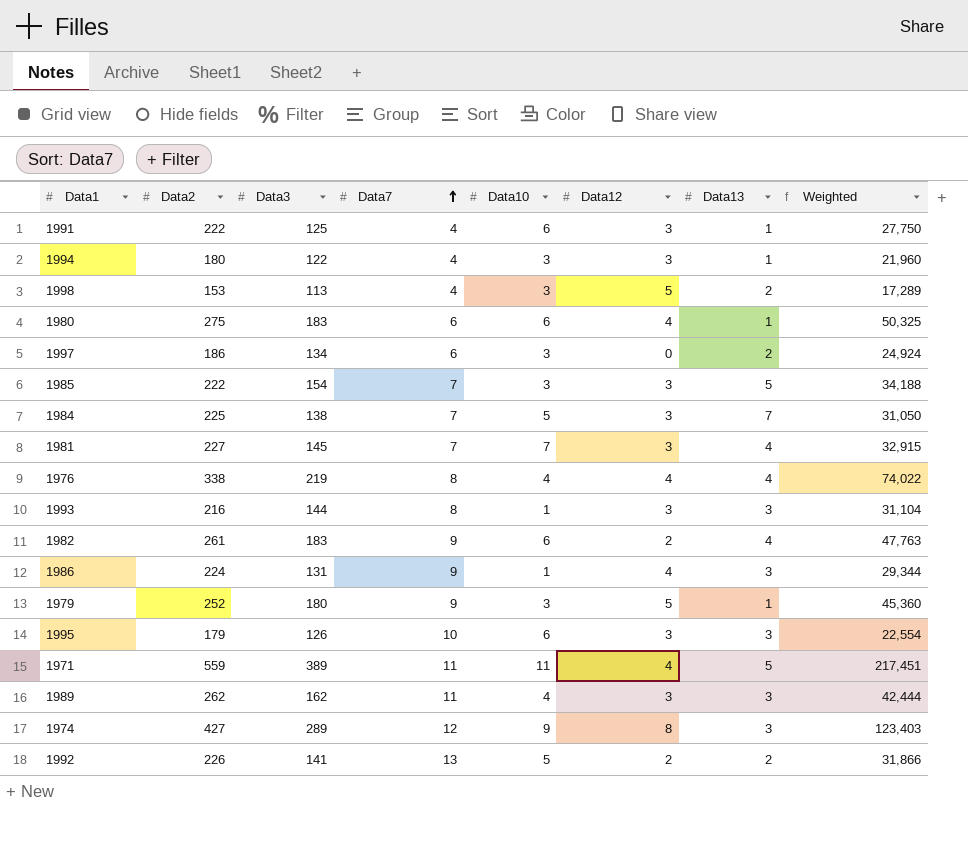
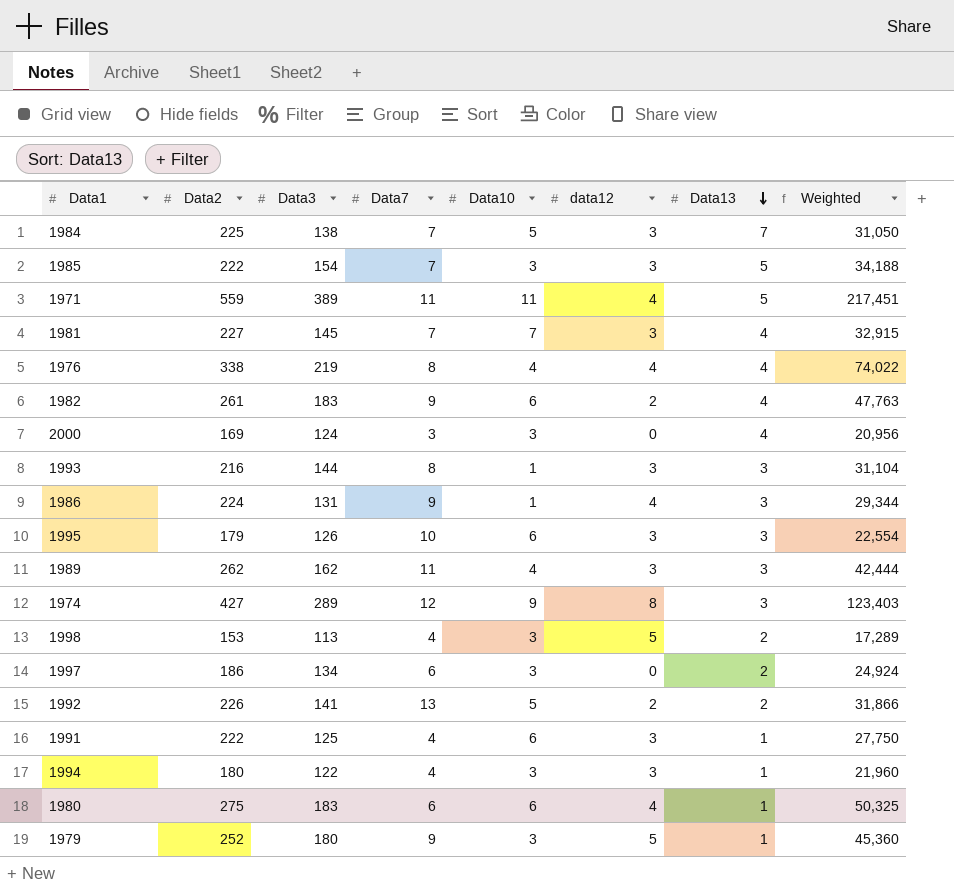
row order: Data7 ascending -> Data13 descending
column name: Data12 -> data12
row 2000: none -> 169 | 124 | 3 | 3 | 0 | 4 | 20,956

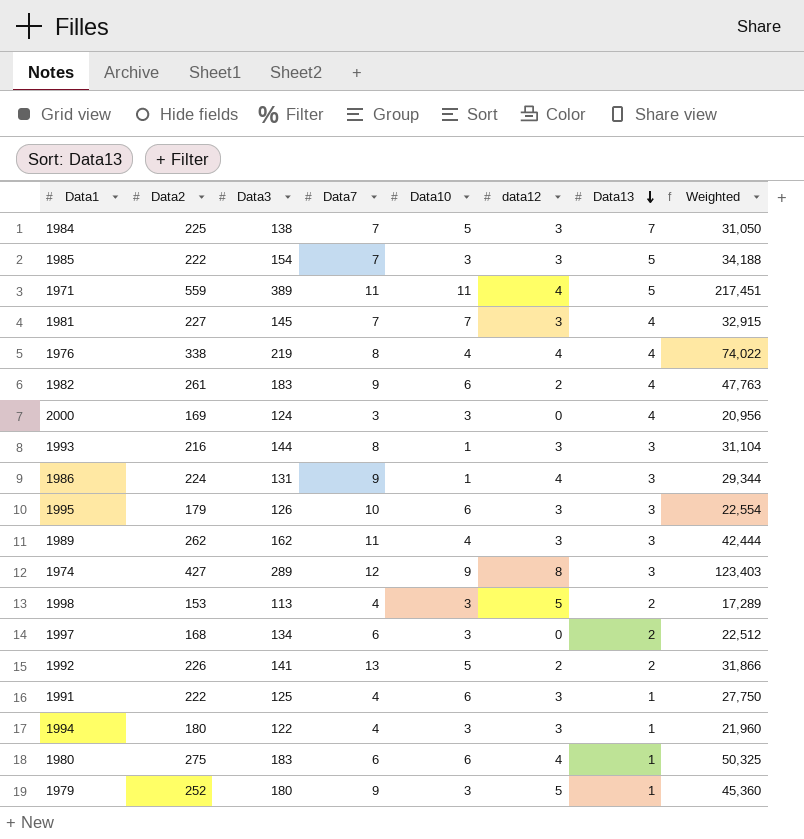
1997 | Data2: 186 -> 168
1997 | Weighted: 24,924 -> 22,512

